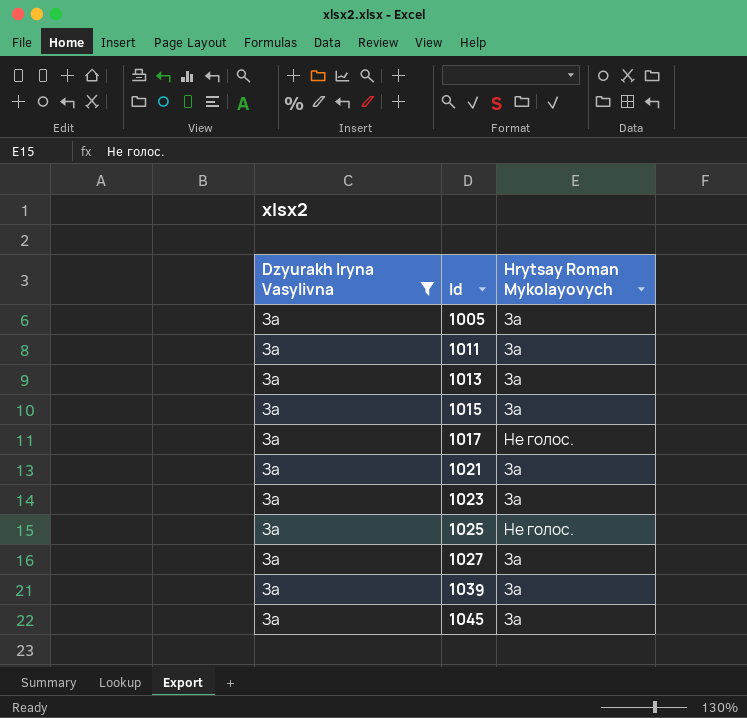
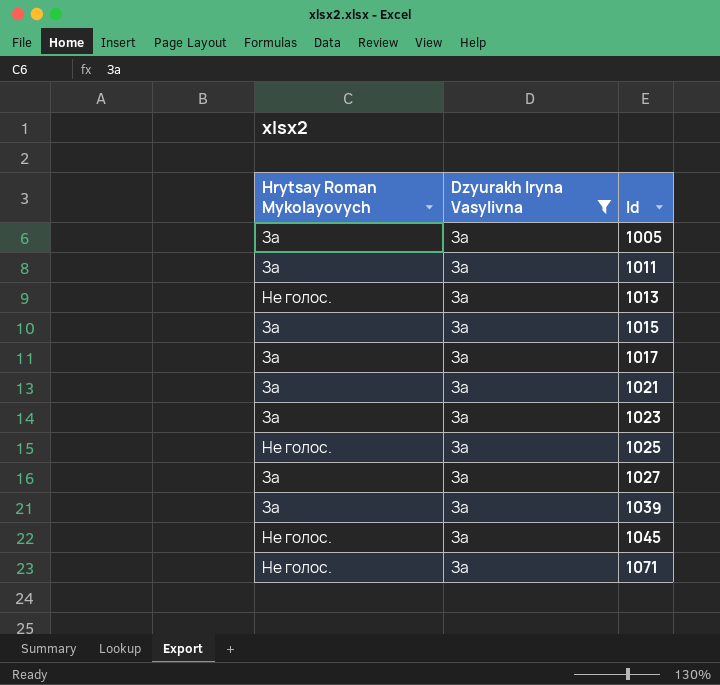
column Hrytsay Roman Mykolayovych | position: 3 -> 1
1013 | Hrytsay Roman Mykolayovych: За -> Не голос.
1017 | Hrytsay Roman Mykolayovych: Не голос. -> За
1045 | Hrytsay Roman Mykolayovych: За -> Не голос.
row 1071: none -> Не голос. | За

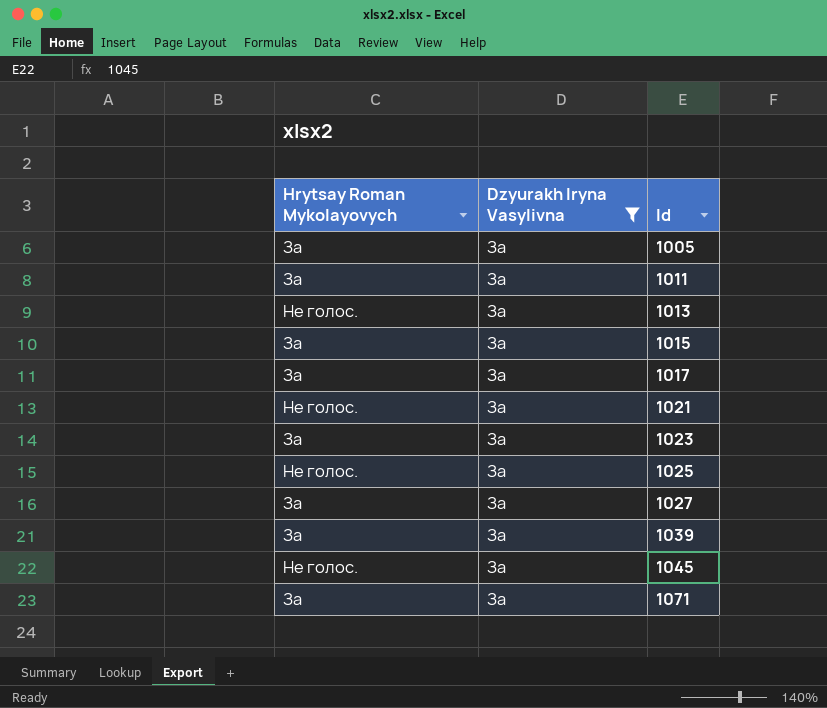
1021 | Hrytsay Roman Mykolayovych: За -> Не голос.
1071 | Hrytsay Roman Mykolayovych: Не голос. -> За

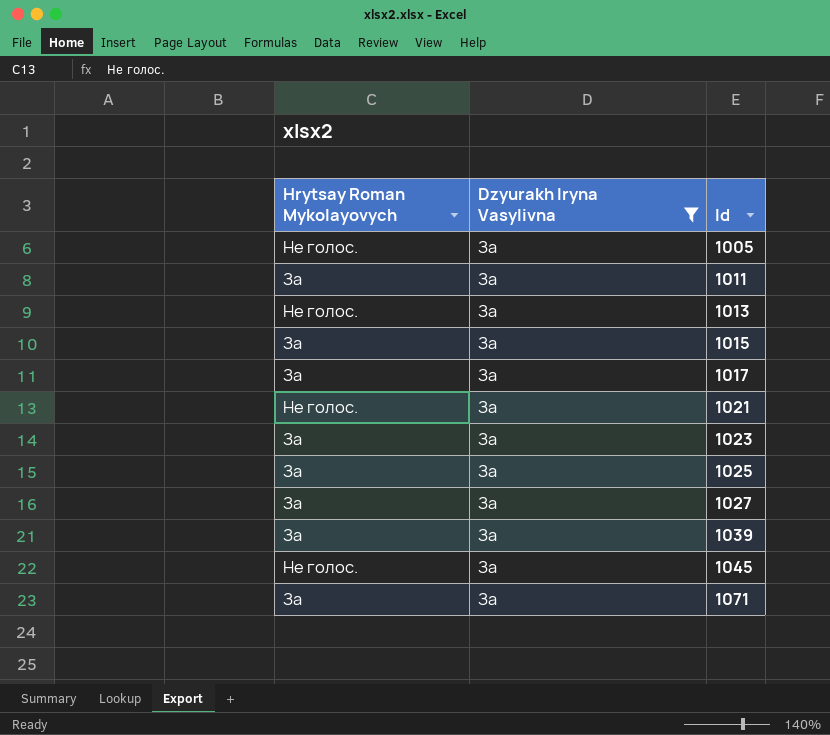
1005 | Hrytsay Roman Mykolayovych: За -> Не голос.
1025 | Hrytsay Roman Mykolayovych: Не голос. -> За

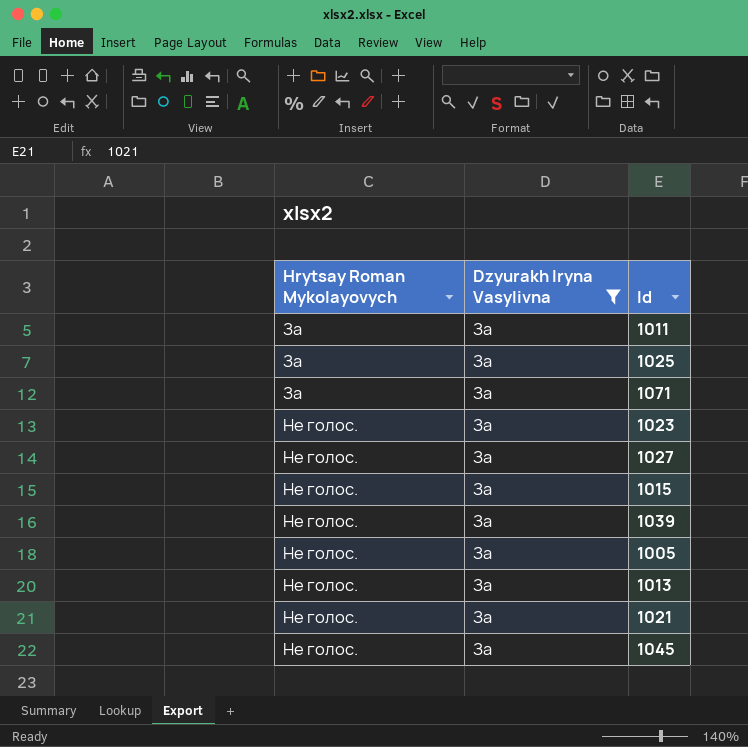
row order: Id ascending -> Hrytsay Roman Mykolayovych ascending
row 1017: За | За -> none
1023 | Hrytsay Roman Mykolayovych: За -> Не голос.
1027 | Hrytsay Roman Mykolayovych: За -> Не голос.
1015 | Hrytsay Roman Mykolayovych: За -> Не голос.
1039 | Hrytsay Roman Mykolayovych: За -> Не голос.

